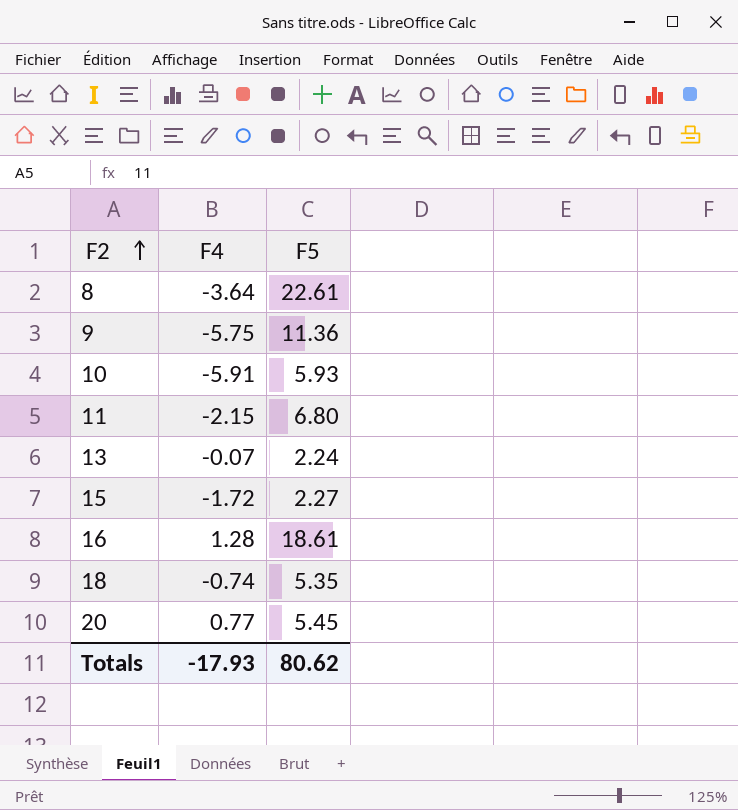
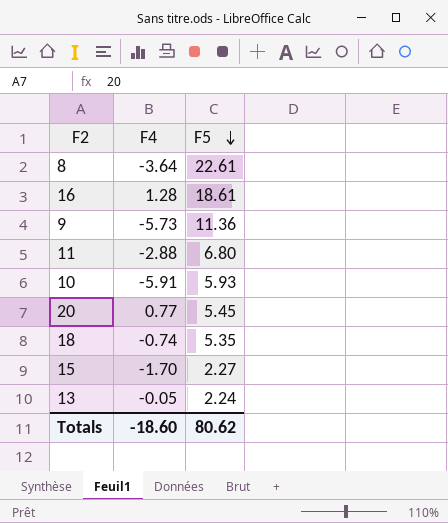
row order: F2 ascending -> F5 descending
9 | F4: -5.75 -> -5.73
11 | F4: -2.15 -> -2.88
15 | F4: -1.72 -> -1.70
13 | F4: -0.07 -> -0.05
Totals | F4: -17.93 -> -18.60

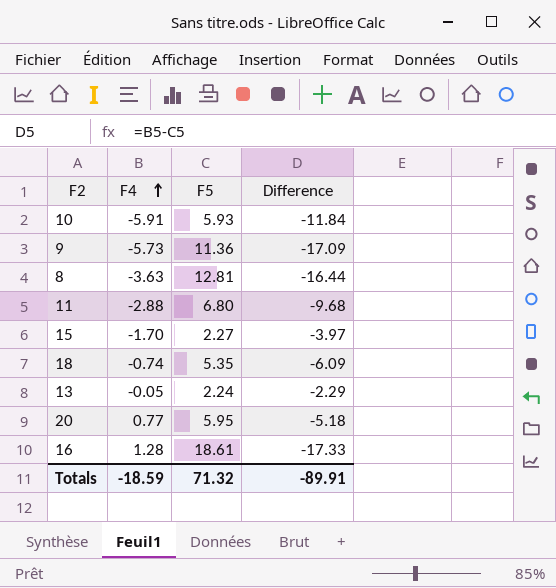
row order: F5 descending -> F4 ascending
column Difference | formula: none -> [F4] - [F5]
8 | F4: -3.64 -> -3.63
8 | F5: 22.61 -> 12.81
20 | F5: 5.45 -> 5.95
Totals | F4: -18.60 -> -18.59
Totals | F5: 80.62 -> 71.32

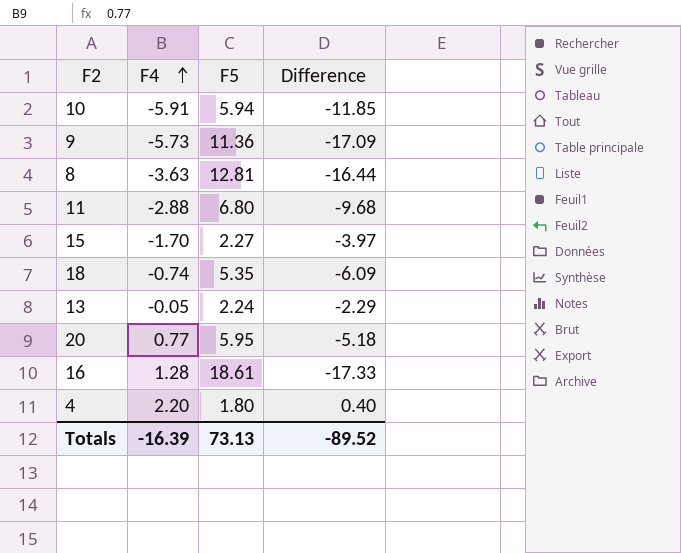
10 | F5: 5.93 -> 5.94
10 | Difference: -11.84 -> -11.85
row 4: none -> 2.20 | 1.80 | 0.40
Totals | F4: -18.59 -> -16.39
Totals | F5: 71.32 -> 73.13
Totals | Difference: -89.91 -> -89.52

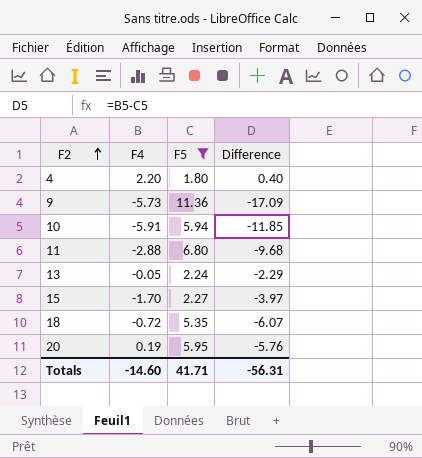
filter: none -> F5 <= 11.36
row order: F4 ascending -> F2 ascending
18 | F4: -0.74 -> -0.72
18 | Difference: -6.09 -> -6.07
20 | F4: 0.77 -> 0.19
20 | Difference: -5.18 -> -5.76
Totals | F4: -16.39 -> -14.60
Totals | F5: 73.13 -> 41.71
Totals | Difference: -89.52 -> -56.31

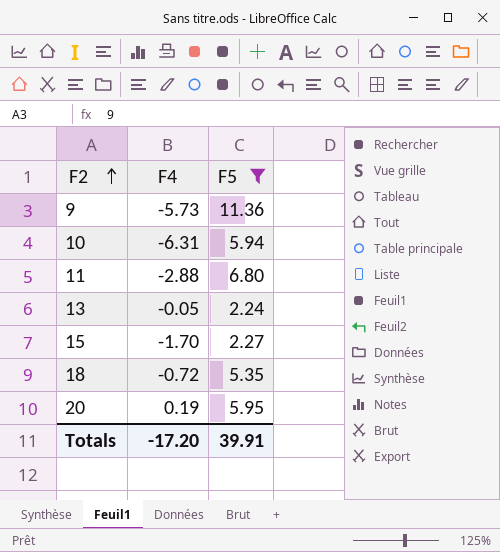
column Difference | formula: [F4] - [F5] -> none
row 4: 2.20 | 1.80 | 0.40 -> none
10 | F4: -5.91 -> -6.31
Totals | F4: -14.60 -> -17.20
Totals | F5: 41.71 -> 39.91

